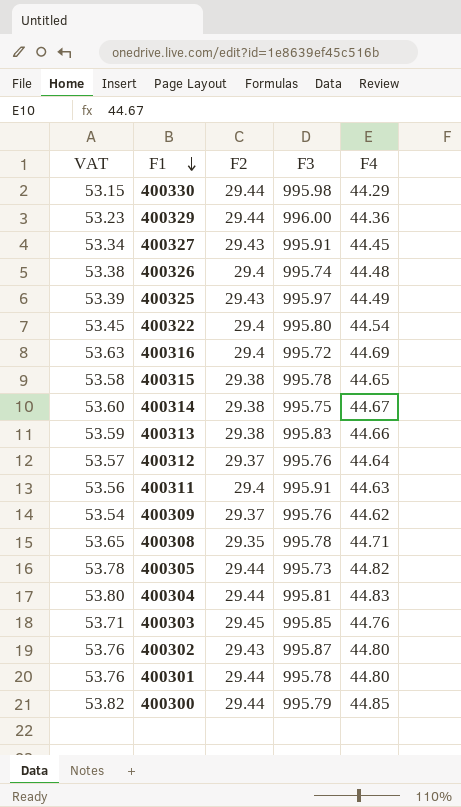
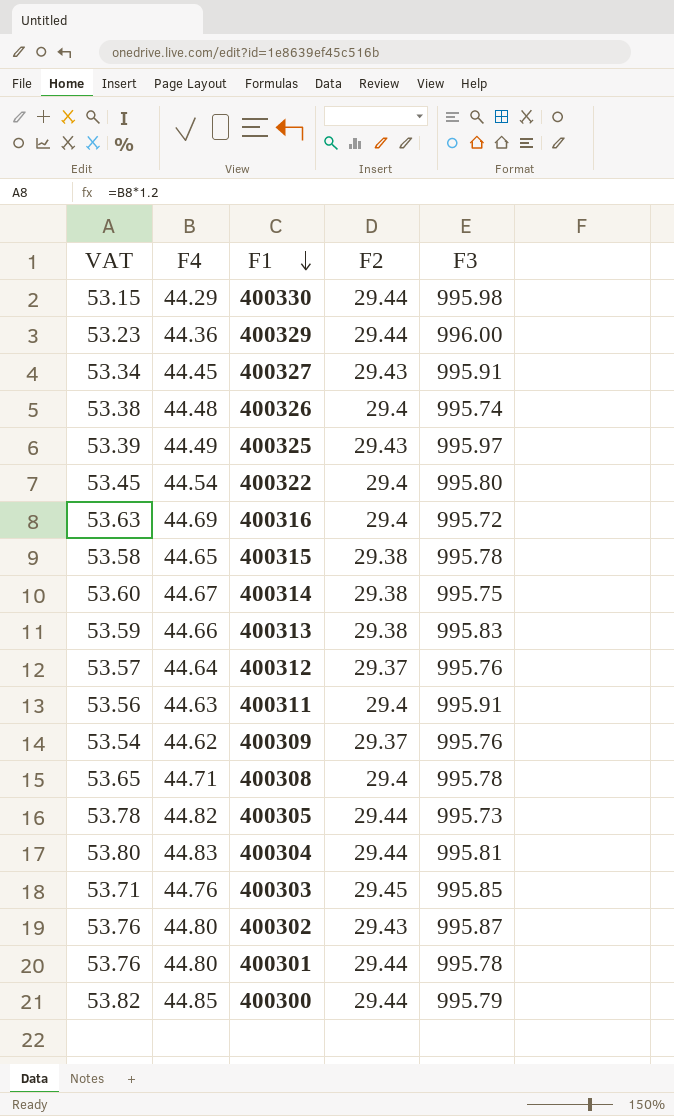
column F4 | position: 5 -> 2
400308 | F2: 29.35 -> 29.4

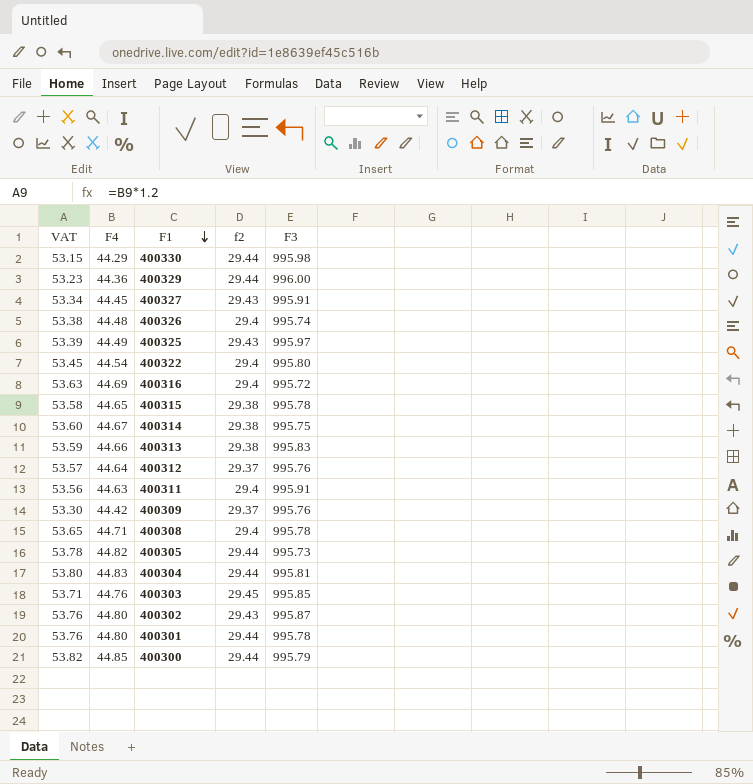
column name: F2 -> f2
400309 | VAT: 53.54 -> 53.30
400309 | F4: 44.62 -> 44.42

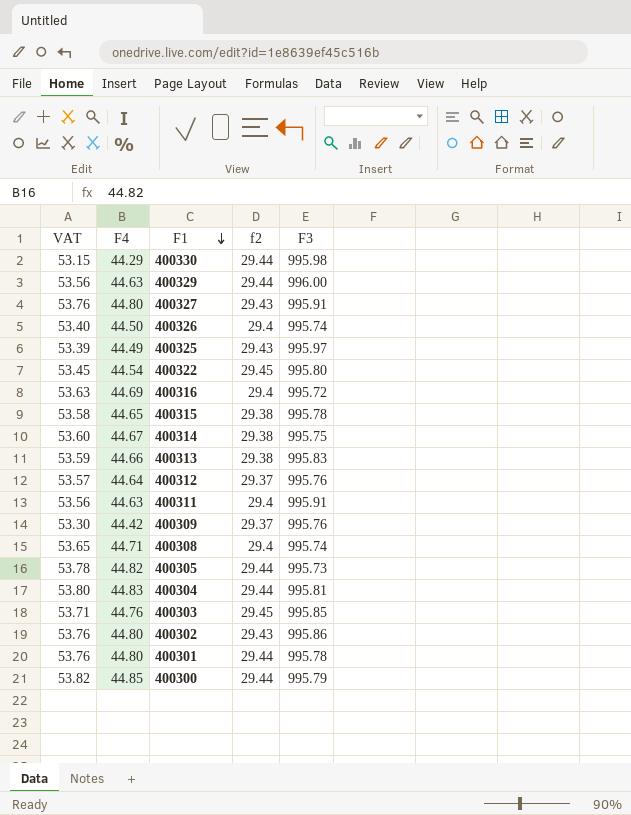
400329 | VAT: 53.23 -> 53.56
400329 | F4: 44.36 -> 44.63
400327 | VAT: 53.34 -> 53.76
400327 | F4: 44.45 -> 44.80
400326 | VAT: 53.38 -> 53.40
400326 | F4: 44.48 -> 44.50
400322 | f2: 29.4 -> 29.45
400308 | F3: 995.78 -> 995.74
400302 | F3: 995.87 -> 995.86

